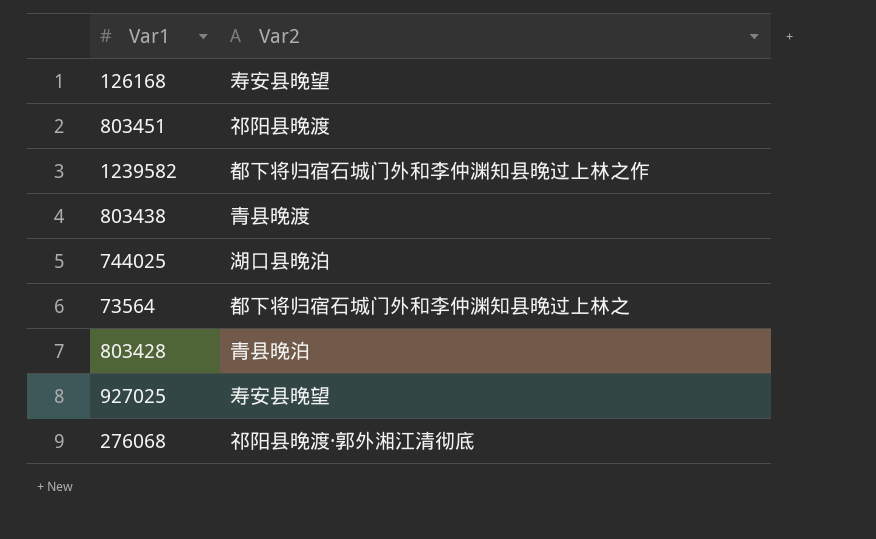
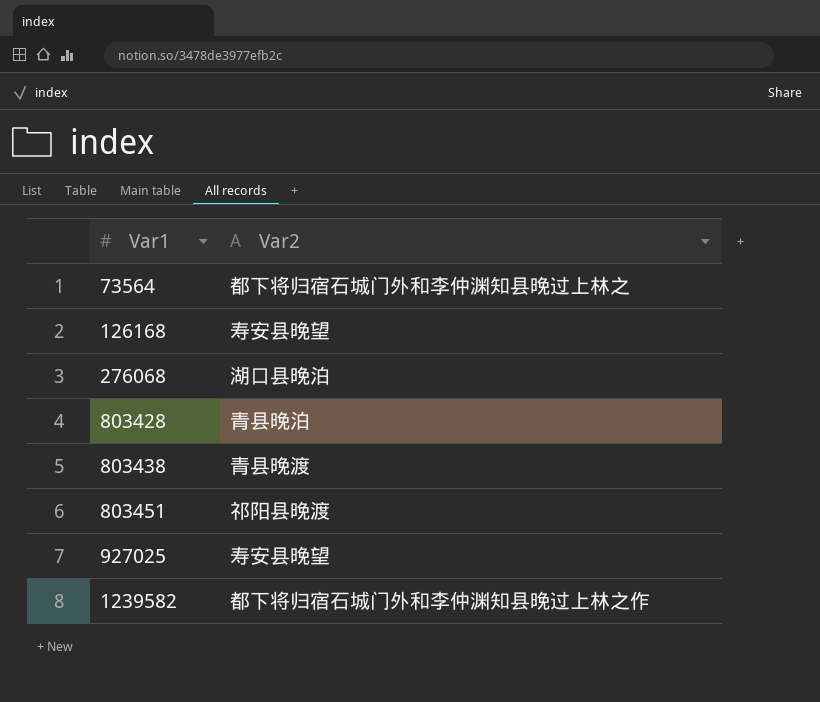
row order: none -> Var1 ascending
row 744025: 湖口县晚泊 -> none
276068 | Var2: 祁阳县晚渡·郭外湘江清彻底 -> 湖口县晚泊

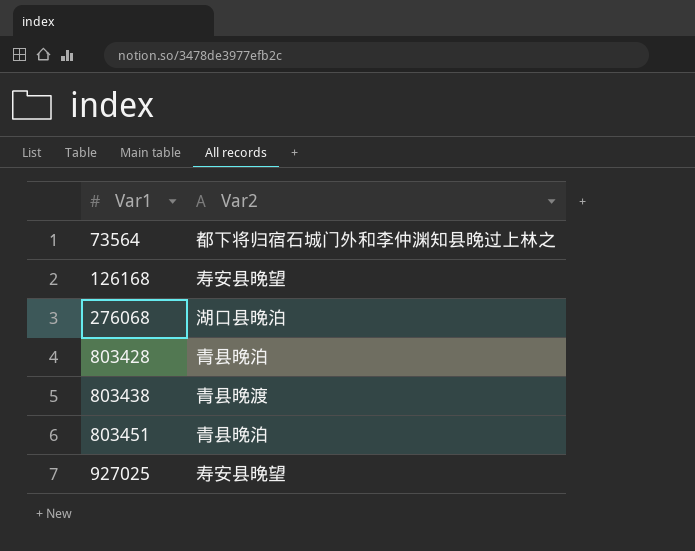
row 1239582: 都下将归宿石城门外和李仲渊知县晚过上林之作 -> none
803451 | Var2: 祁阳县晚渡 -> 青县晚泊

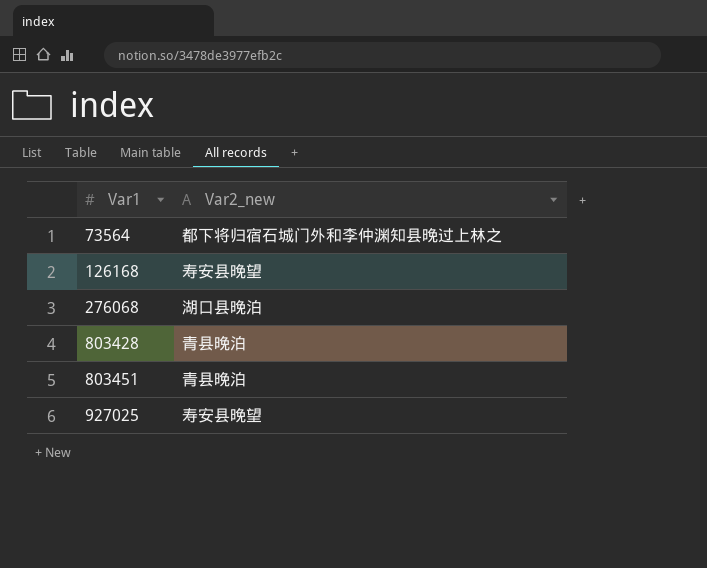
column name: Var2 -> Var2_new
row 803438: 青县晚渡 -> none

